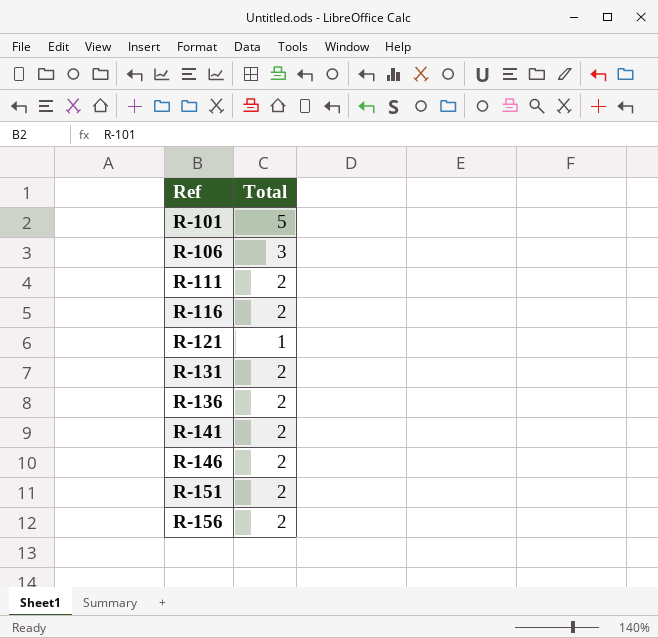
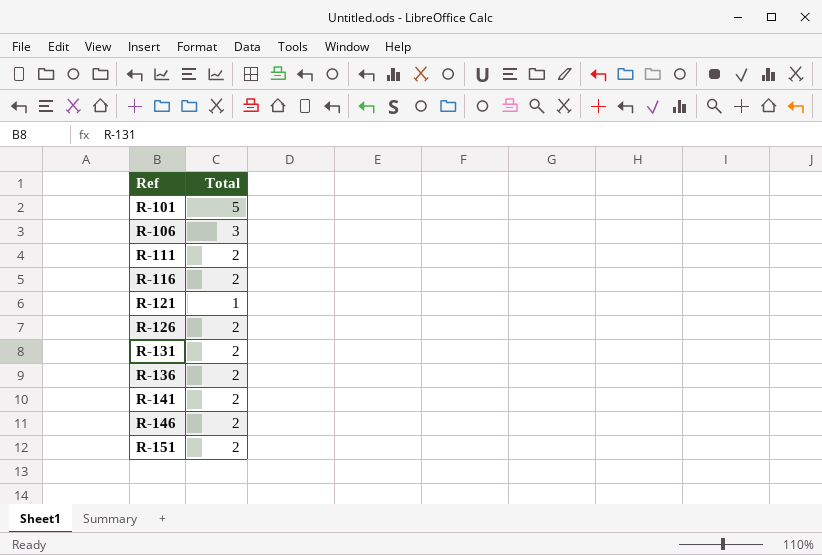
row R-156: 2 -> none
row R-126: none -> 2

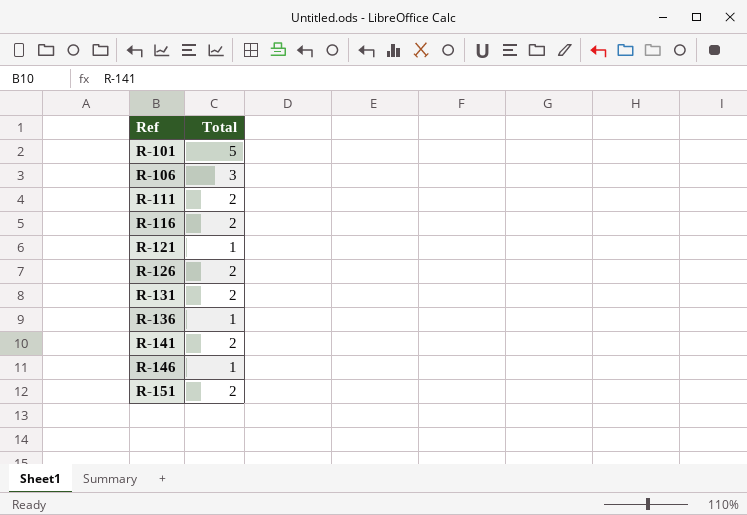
R-136 | Total: 2 -> 1
R-146 | Total: 2 -> 1

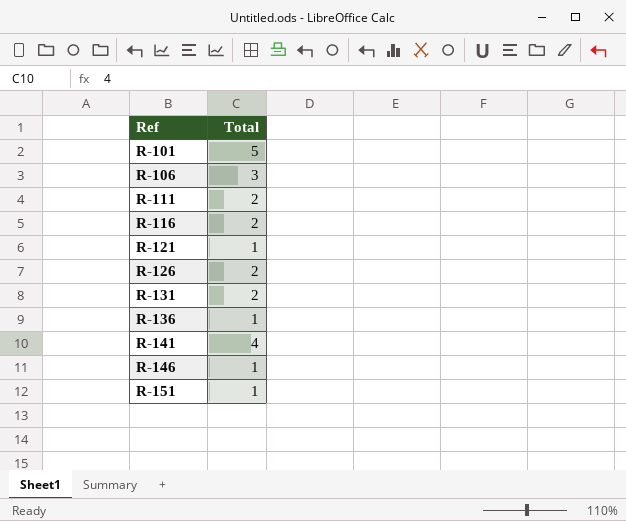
R-141 | Total: 2 -> 4
R-151 | Total: 2 -> 1

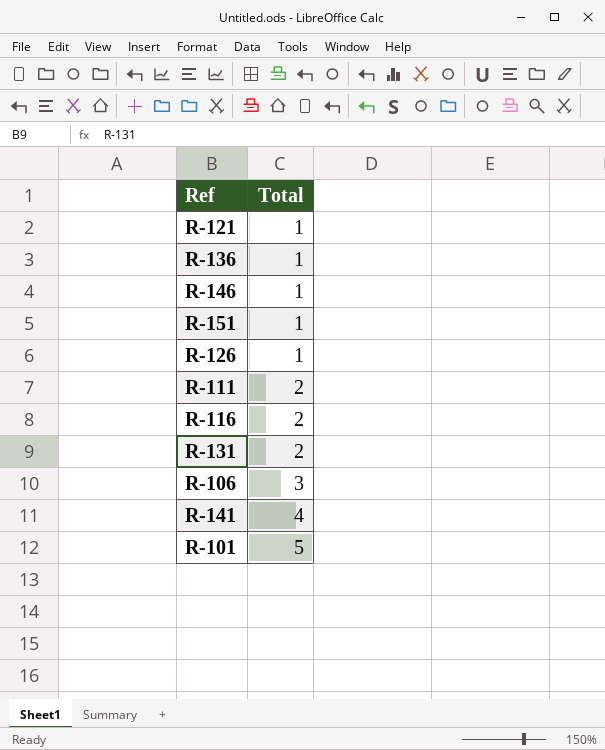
row order: Ref ascending -> Total ascending
R-126 | Total: 2 -> 1

